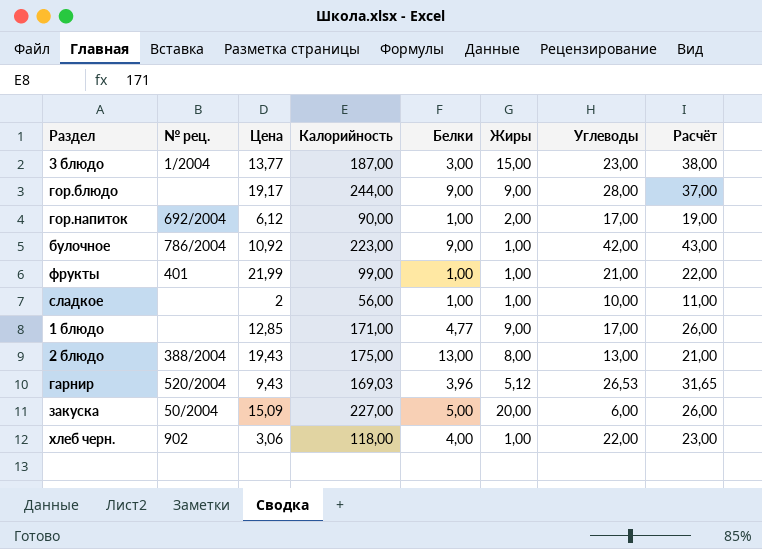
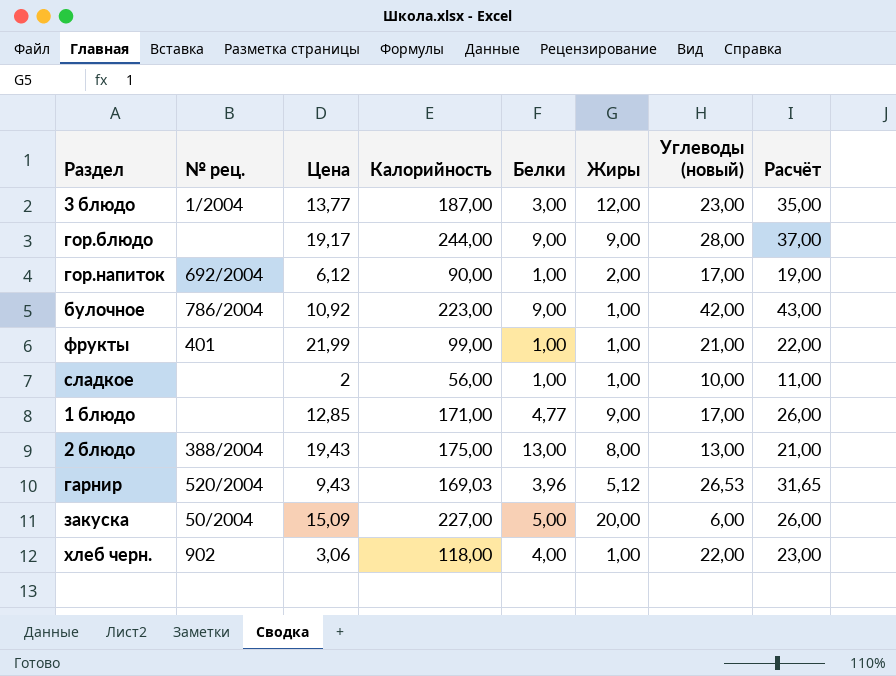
column name: Углеводы -> Углеводы (новый)
3 блюдо | Жиры: 15,00 -> 12,00
3 блюдо | Расчёт: 38,00 -> 35,00

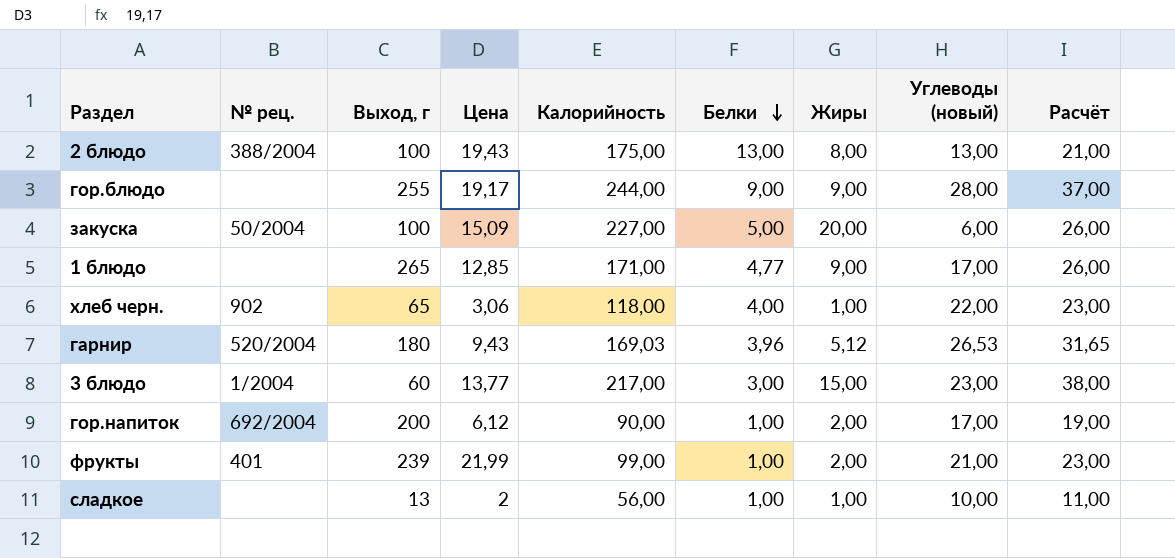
row order: none -> Белки descending
column Выход, г | position: none -> 3
row булочное: 786/2004 | 10,92 | 223,00 | 9,00 | 1,00 | 42,00 | 43,00 -> none
3 блюдо | Калорийность: 187,00 -> 217,00
3 блюдо | Жиры: 12,00 -> 15,00
3 блюдо | Расчёт: 35,00 -> 38,00
фрукты | Жиры: 1,00 -> 2,00
фрукты | Расчёт: 22,00 -> 23,00

